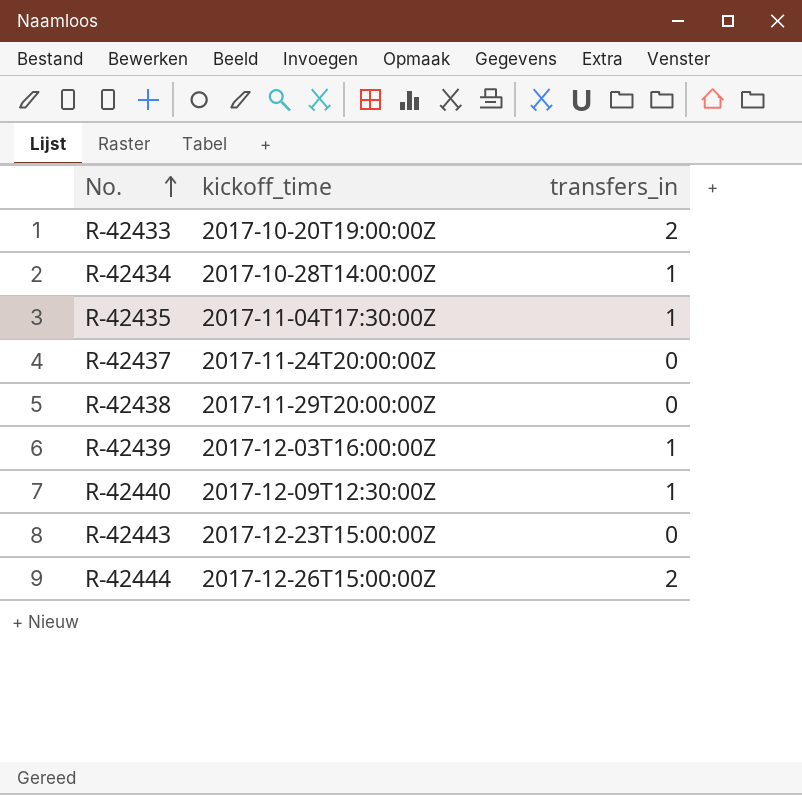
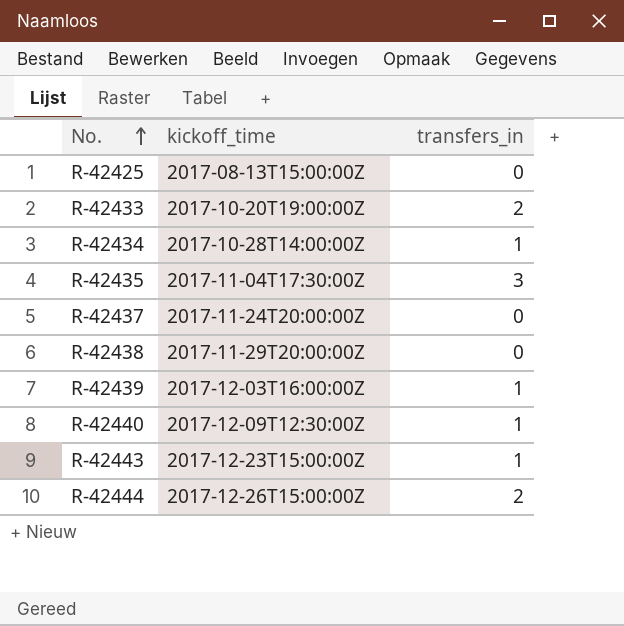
row R-42425: none -> 2017-08-13T15:00:00Z | 0
R-42435 | transfers_in: 1 -> 3
R-42443 | transfers_in: 0 -> 1

